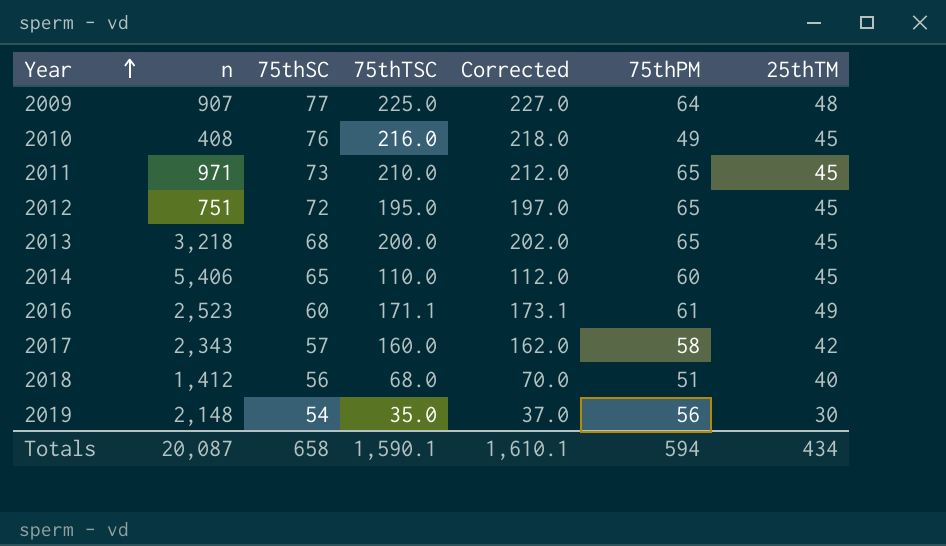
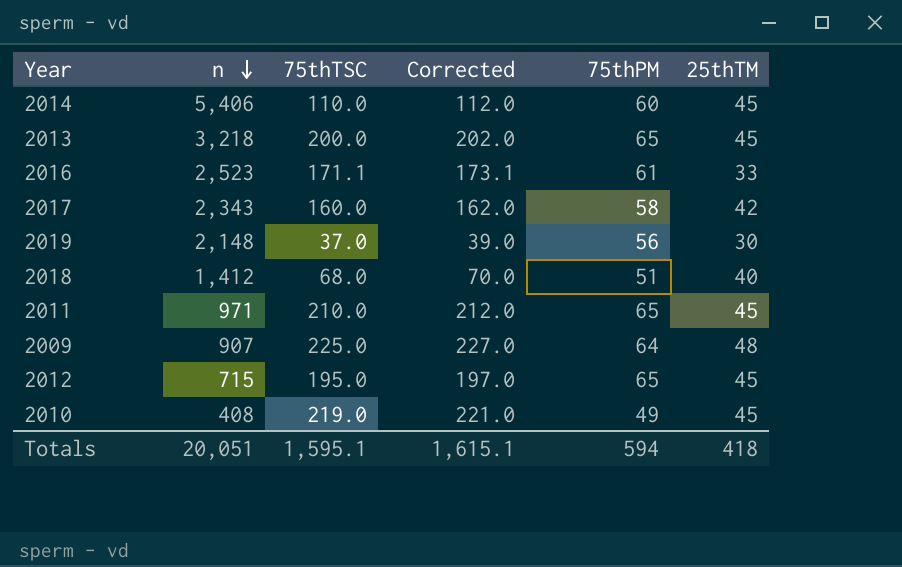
row order: Year ascending -> n descending
column 75thSC | position: 3 -> none
2016 | 25thTM: 49 -> 33
2019 | 75thTSC: 35.0 -> 37.0
2019 | Corrected: 37.0 -> 39.0
2012 | n: 751 -> 715
2010 | 75thTSC: 216.0 -> 219.0
2010 | Corrected: 218.0 -> 221.0
Totals | n: 20,087 -> 20,051
Totals | 75thTSC: 1,590.1 -> 1,595.1
Totals | Corrected: 1,610.1 -> 1,615.1
Totals | 25thTM: 434 -> 418

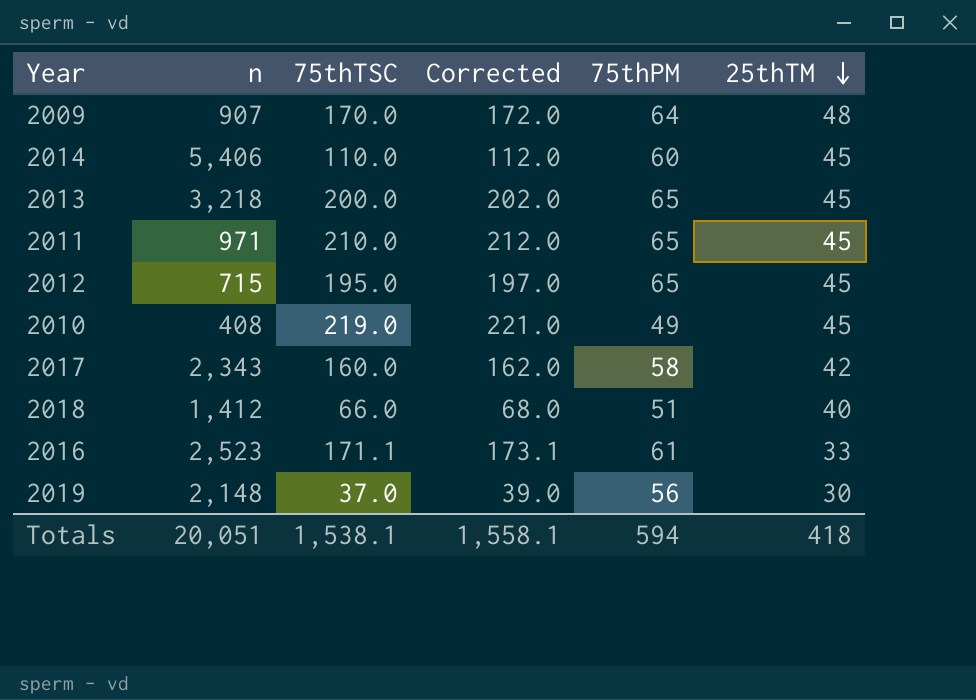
row order: n descending -> 25thTM descending
2009 | 75thTSC: 225.0 -> 170.0
2009 | Corrected: 227.0 -> 172.0
2018 | 75thTSC: 68.0 -> 66.0
2018 | Corrected: 70.0 -> 68.0
Totals | 75thTSC: 1,595.1 -> 1,538.1
Totals | Corrected: 1,615.1 -> 1,558.1

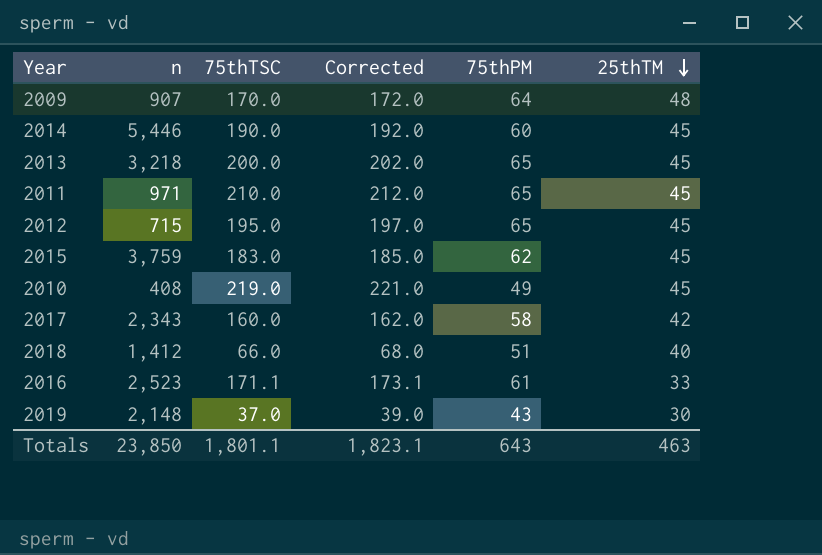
2014 | n: 5,406 -> 5,446
2014 | 75thTSC: 110.0 -> 190.0
2014 | Corrected: 112.0 -> 192.0
row 2015: none -> 3,759 | 183.0 | 185.0 | 62 | 45
2019 | 75thPM: 56 -> 43
Totals | n: 20,051 -> 23,850
Totals | 75thTSC: 1,538.1 -> 1,801.1
Totals | Corrected: 1,558.1 -> 1,823.1
Totals | 75thPM: 594 -> 643
Totals | 25thTM: 418 -> 463

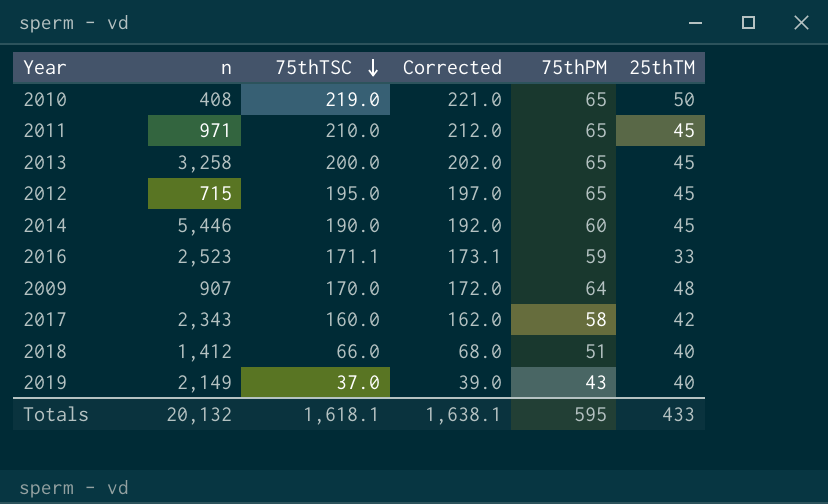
row order: 25thTM descending -> 75thTSC descending
row 2015: 3,759 | 183.0 | 185.0 | 62 | 45 -> none
2010 | 75thPM: 49 -> 65
2010 | 25thTM: 45 -> 50
2013 | n: 3,218 -> 3,258
2016 | 75thPM: 61 -> 59
2019 | n: 2,148 -> 2,149
2019 | 25thTM: 30 -> 40
Totals | n: 23,850 -> 20,132
Totals | 75thTSC: 1,801.1 -> 1,618.1
Totals | Corrected: 1,823.1 -> 1,638.1
Totals | 75thPM: 643 -> 595
Totals | 25thTM: 463 -> 433

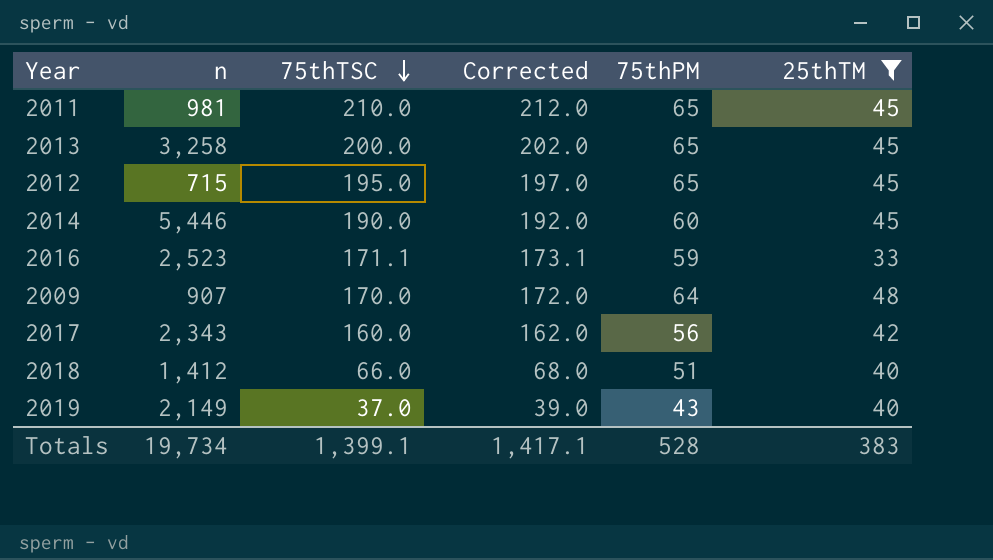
filter: none -> 25thTM != 50
2011 | n: 971 -> 981
2017 | 75thPM: 58 -> 56
Totals | n: 20,132 -> 19,734
Totals | 75thTSC: 1,618.1 -> 1,399.1
Totals | Corrected: 1,638.1 -> 1,417.1
Totals | 75thPM: 595 -> 528
Totals | 25thTM: 433 -> 383

